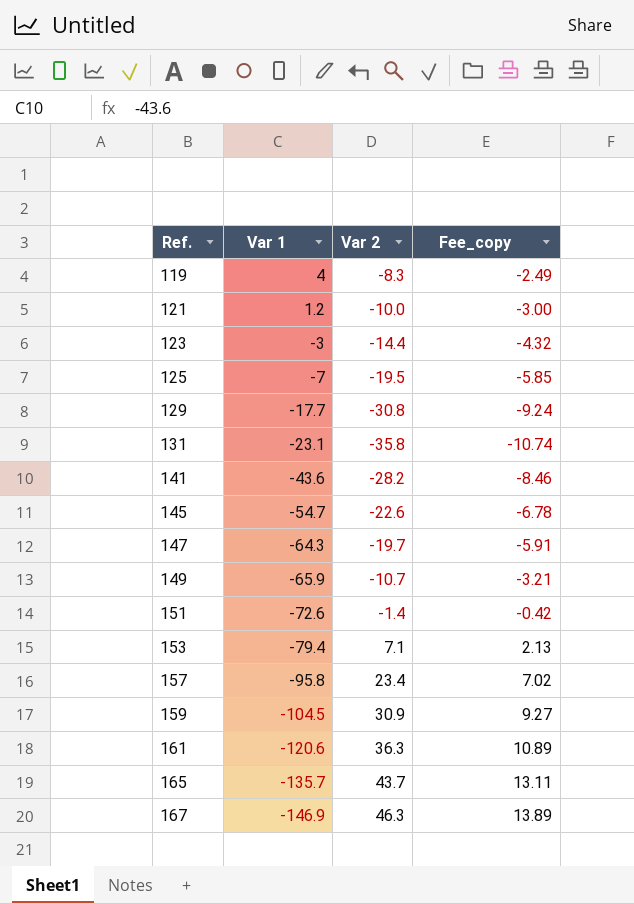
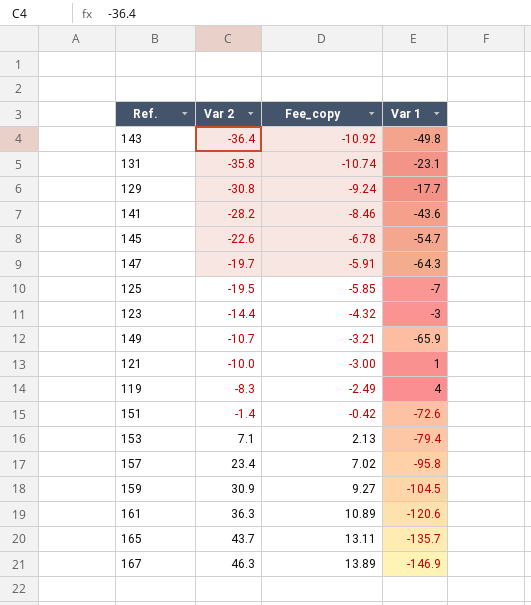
row order: Ref. ascending -> Var 2 ascending
column Var 1 | position: 2 -> 4
row 143: none -> -36.4 | -10.92 | -49.8
121 | Var 1: 1.2 -> 1

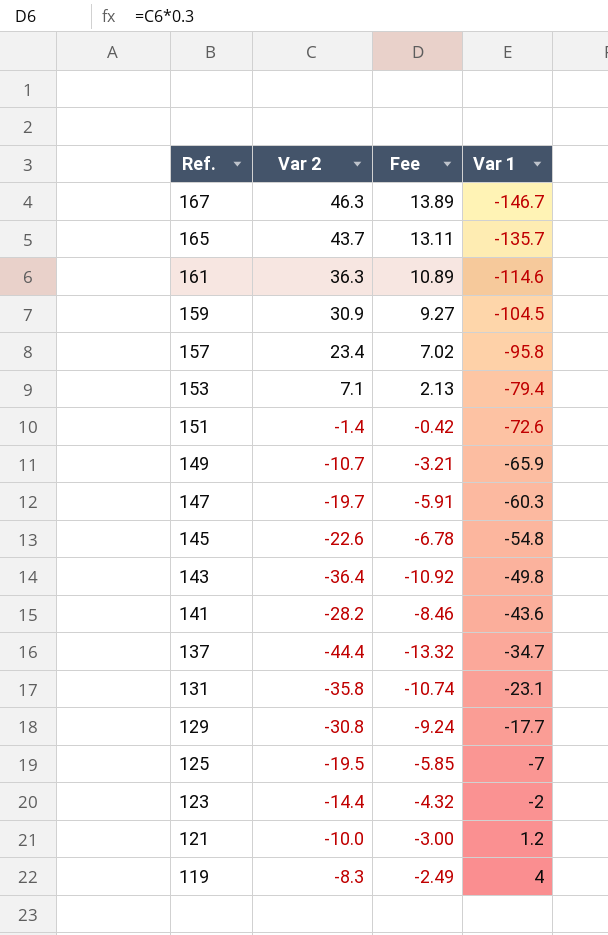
row order: Var 2 ascending -> Ref. descending
column name: Fee_copy -> Fee
167 | Var 1: -146.9 -> -146.7
161 | Var 1: -120.6 -> -114.6
147 | Var 1: -64.3 -> -60.3
145 | Var 1: -54.7 -> -54.8
row 137: none -> -44.4 | -13.32 | -34.7
123 | Var 1: -3 -> -2
121 | Var 1: 1 -> 1.2

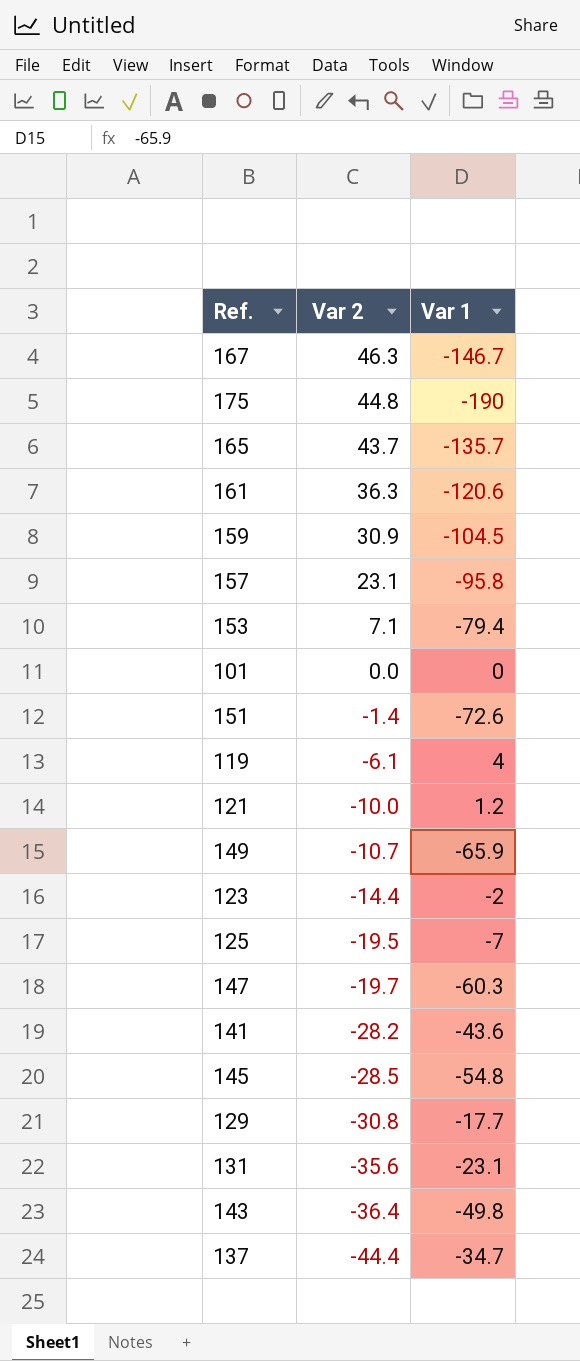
row order: Ref. descending -> Var 2 descending
column Fee | formula: [Var 2] * 0.3 -> none
row 175: none -> 44.8 | -190
161 | Var 1: -114.6 -> -120.6
157 | Var 2: 23.4 -> 23.1
row 101: none -> 0.0 | 0
119 | Var 2: -8.3 -> -6.1
145 | Var 2: -22.6 -> -28.5
131 | Var 2: -35.8 -> -35.6

